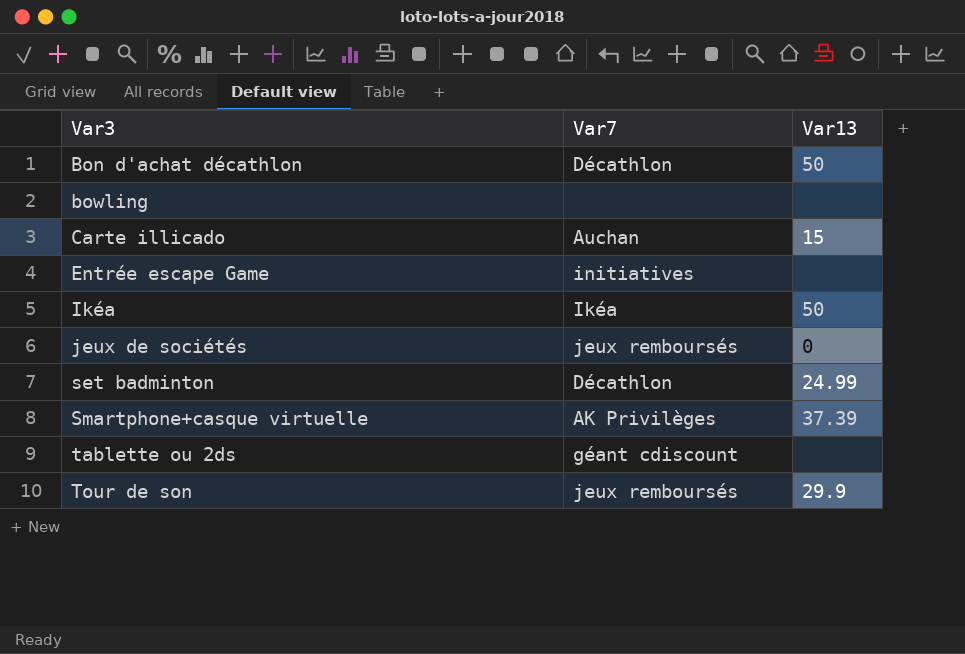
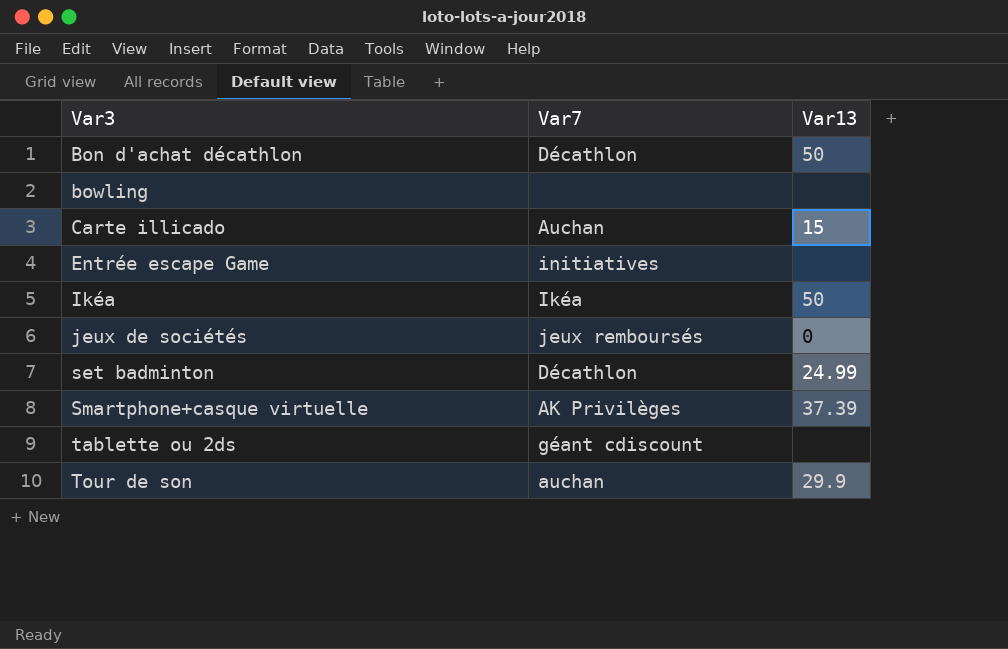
Tour de son | Var7: jeux remboursés -> auchan

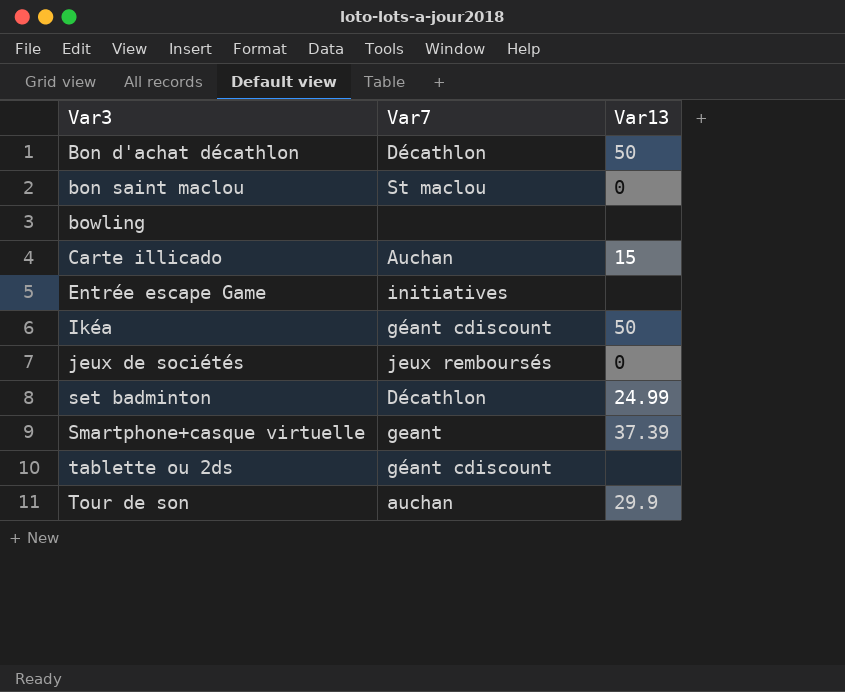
row bon saint maclou: none -> St maclou | 0
Ikéa | Var7: Ikéa -> géant cdiscount
Smartphone+casque virtuelle | Var7: AK Privilèges -> geant

